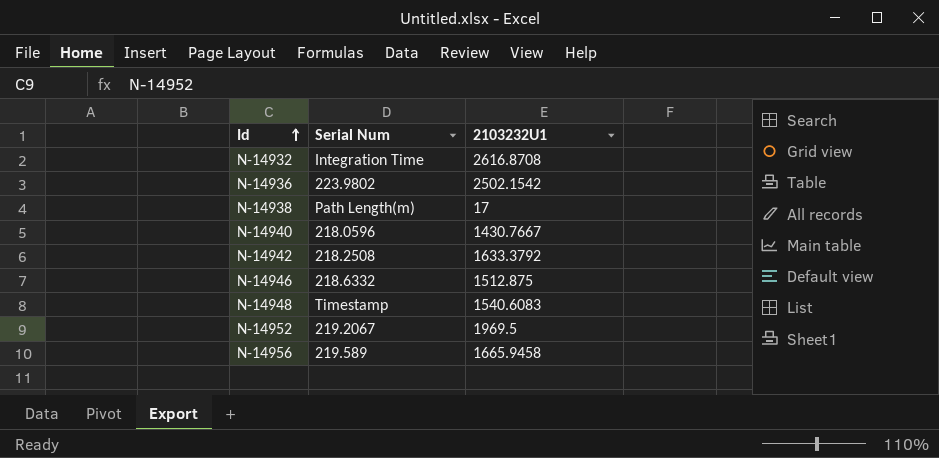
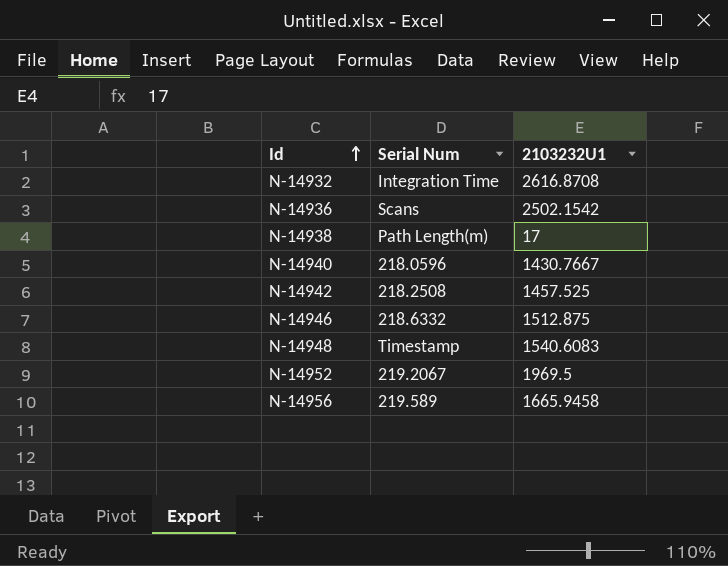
N-14936 | Serial Num: 223.9802 -> Scans
N-14942 | 2103232U1: 1633.3792 -> 1457.525

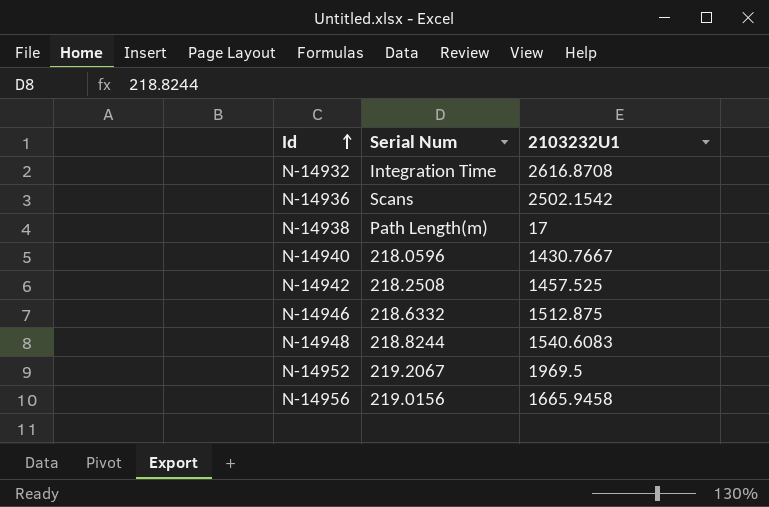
N-14948 | Serial Num: Timestamp -> 218.8244
N-14956 | Serial Num: 219.589 -> 219.0156

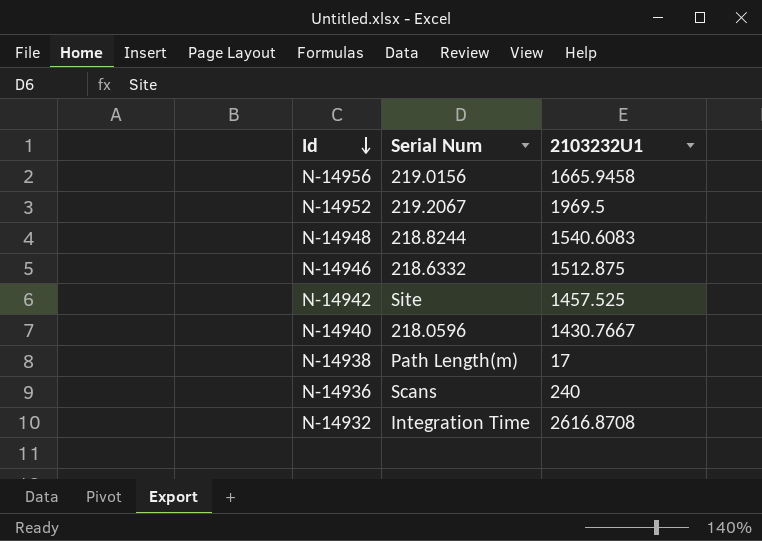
row order: Id ascending -> Id descending
N-14942 | Serial Num: 218.2508 -> Site
N-14936 | 2103232U1: 2502.1542 -> 240

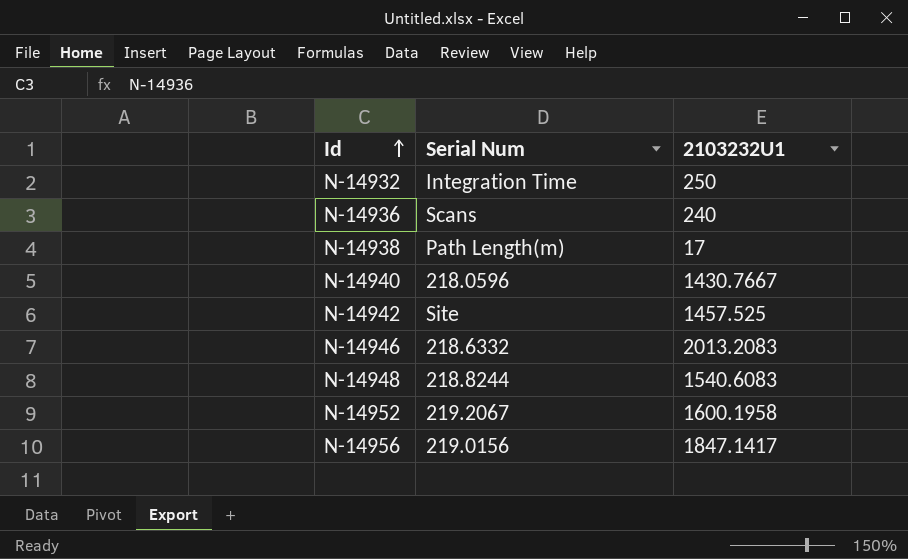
row order: Id descending -> Id ascending
N-14932 | 2103232U1: 2616.8708 -> 250
N-14946 | 2103232U1: 1512.875 -> 2013.2083
N-14952 | 2103232U1: 1969.5 -> 1600.1958
N-14956 | 2103232U1: 1665.9458 -> 1847.1417

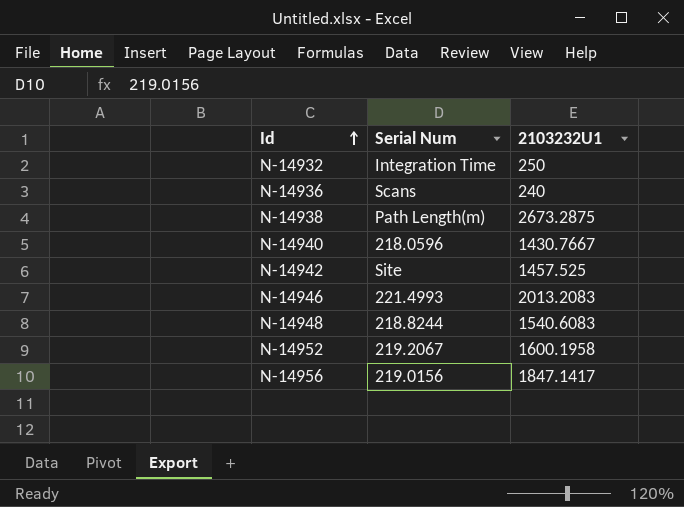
N-14938 | 2103232U1: 17 -> 2673.2875
N-14946 | Serial Num: 218.6332 -> 221.4993

